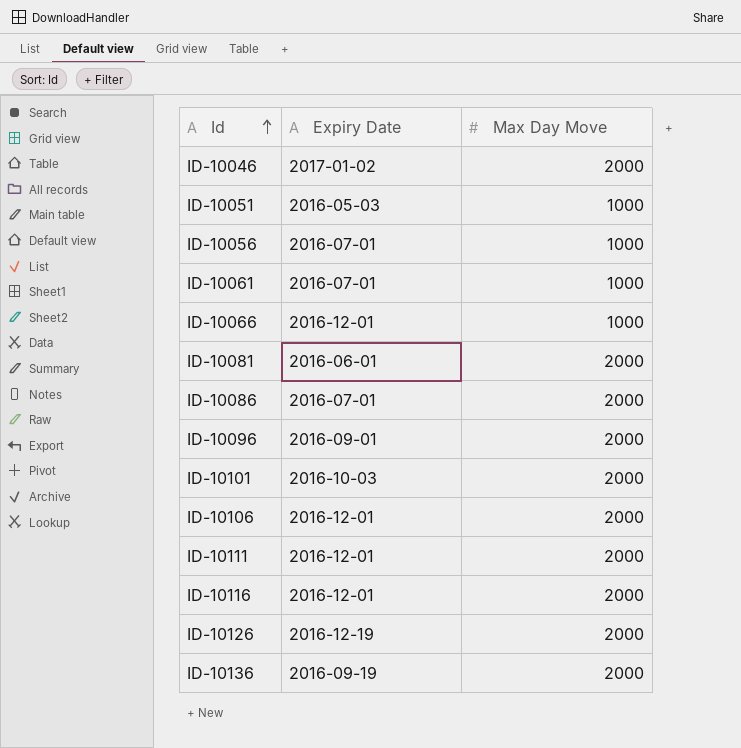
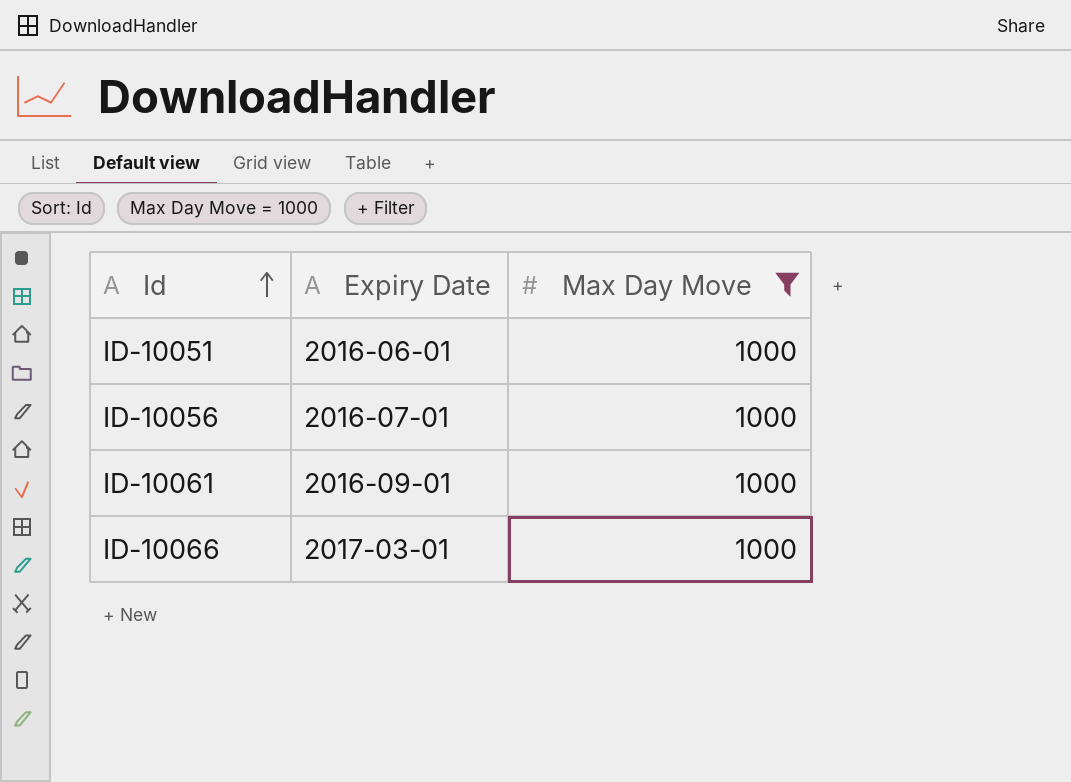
filter: none -> Max Day Move = 1000
ID-10051 | Expiry Date: 2016-05-03 -> 2016-06-01
ID-10061 | Expiry Date: 2016-07-01 -> 2016-09-01
ID-10066 | Expiry Date: 2016-12-01 -> 2017-03-01

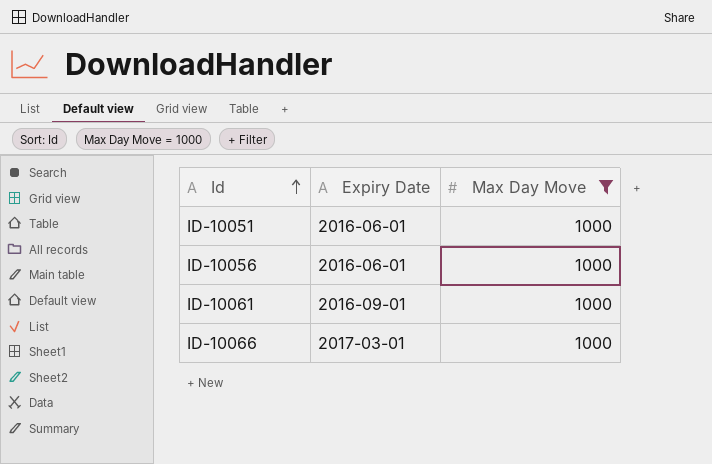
ID-10056 | Expiry Date: 2016-07-01 -> 2016-06-01

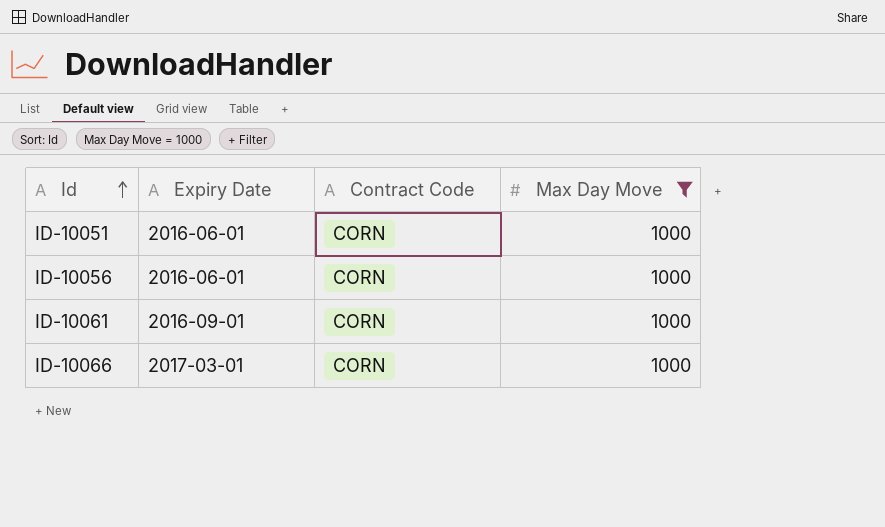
column Contract Code | position: none -> 3

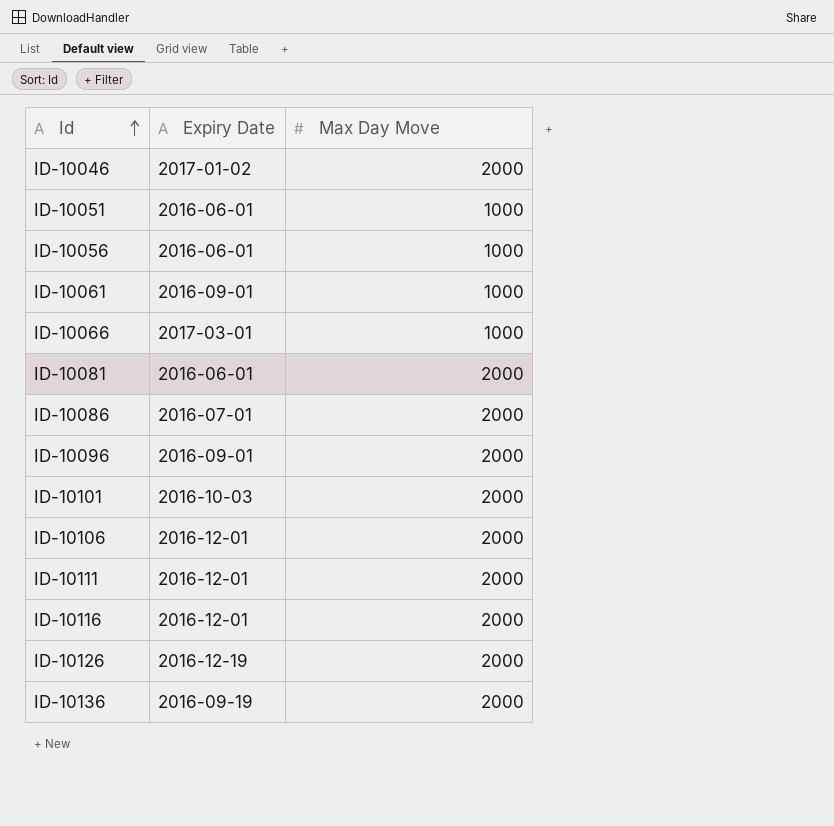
filter: Max Day Move = 1000 -> none
column Contract Code | position: 3 -> none

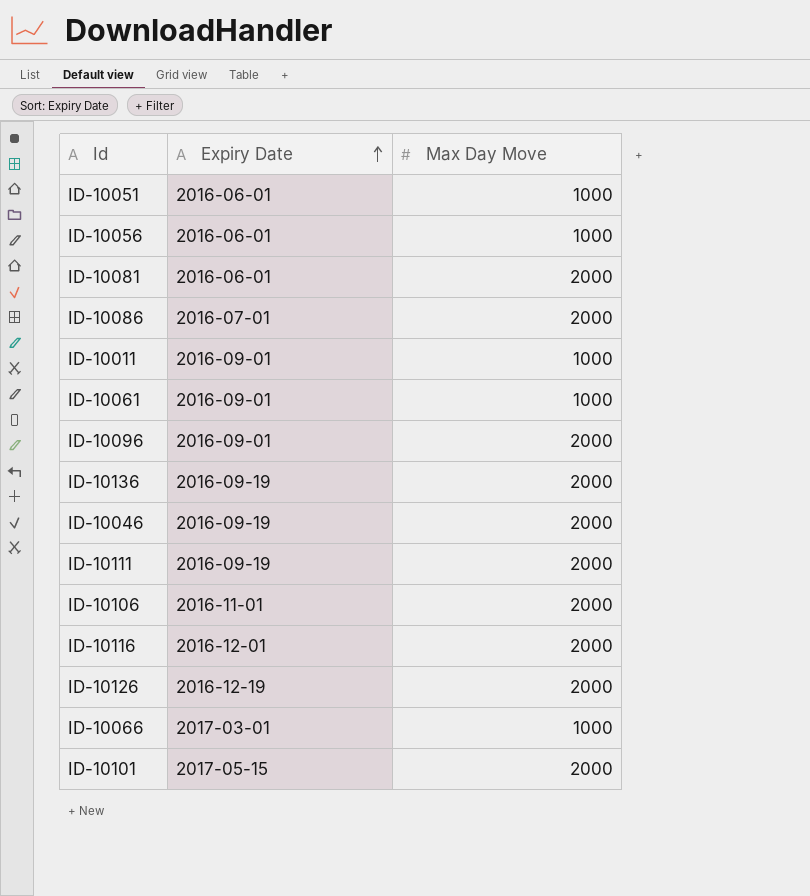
row order: Id ascending -> Expiry Date ascending
row ID-10011: none -> 2016-09-01 | 1000
ID-10046 | Expiry Date: 2017-01-02 -> 2016-09-19
ID-10111 | Expiry Date: 2016-12-01 -> 2016-09-19
ID-10106 | Expiry Date: 2016-12-01 -> 2016-11-01
ID-10101 | Expiry Date: 2016-10-03 -> 2017-05-15

